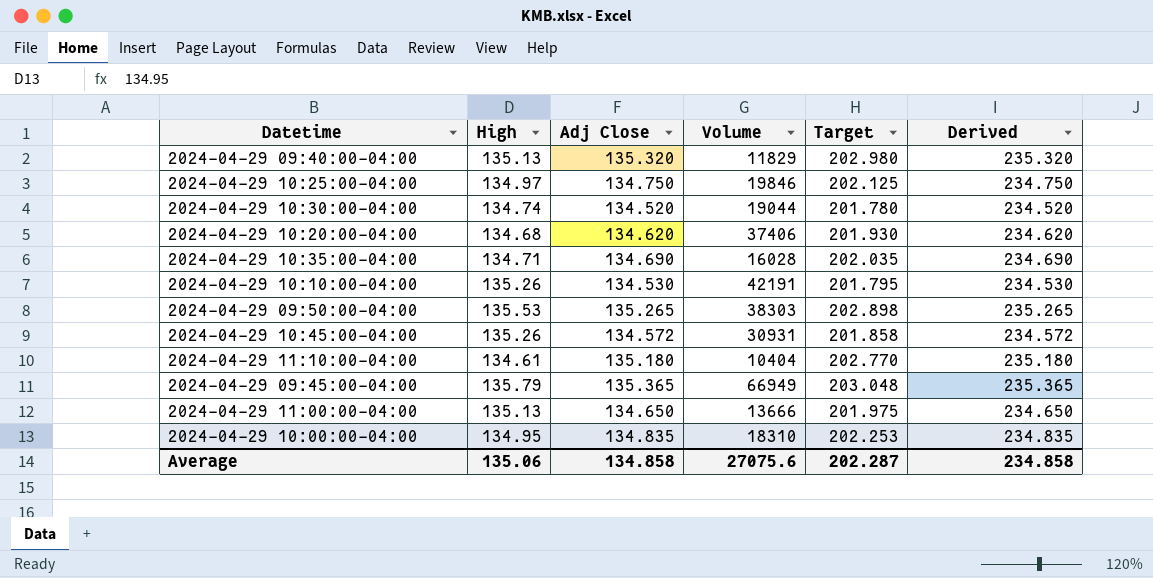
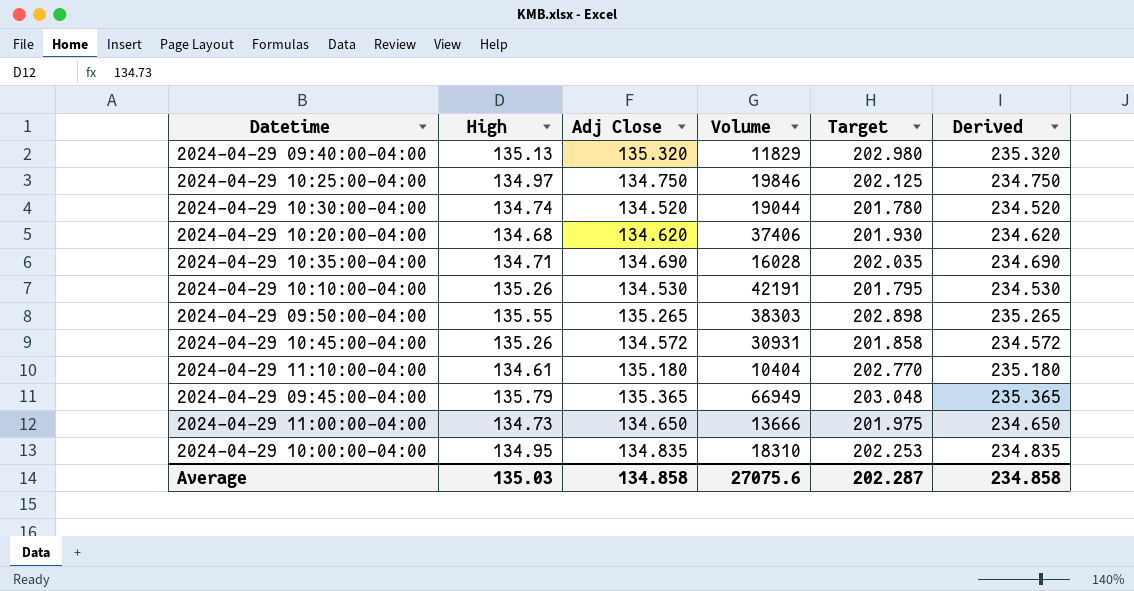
2024-04-29 09:50:00-04:00 | High: 135.53 -> 135.55
2024-04-29 11:00:00-04:00 | High: 135.13 -> 134.73
Average | High: 135.06 -> 135.03

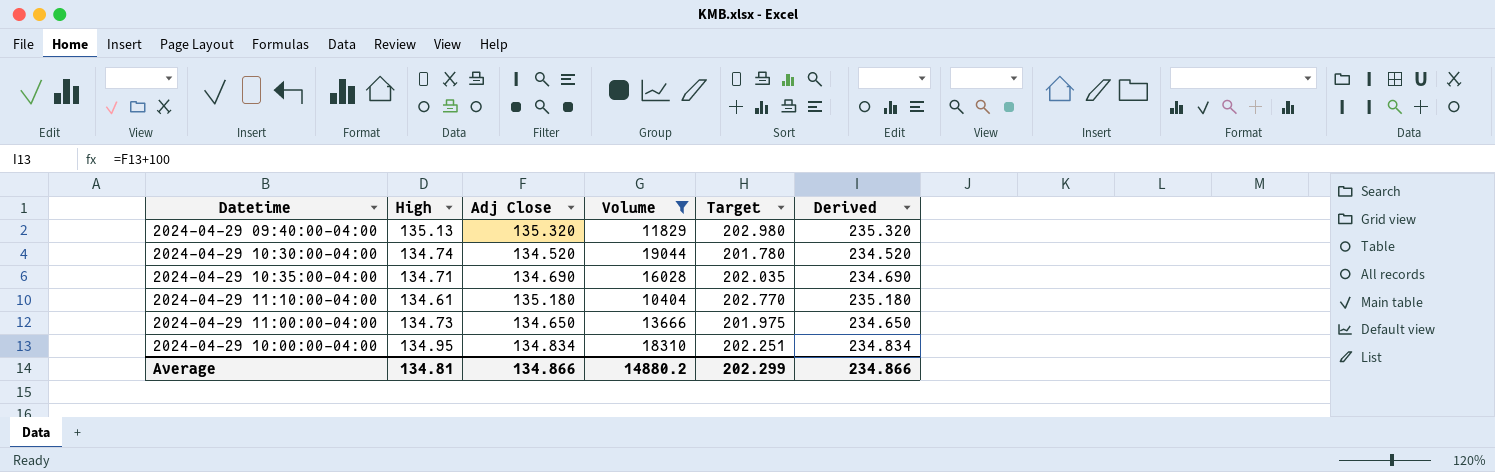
filter: none -> Volume <= 19044
2024-04-29 10:00:00-04:00 | Adj Close: 134.835 -> 134.834
2024-04-29 10:00:00-04:00 | Target: 202.253 -> 202.251
2024-04-29 10:00:00-04:00 | Derived: 234.835 -> 234.834
Average | High: 135.03 -> 134.81
Average | Adj Close: 134.858 -> 134.866
Average | Volume: 27075.6 -> 14880.2
Average | Target: 202.287 -> 202.299
Average | Derived: 234.858 -> 234.866

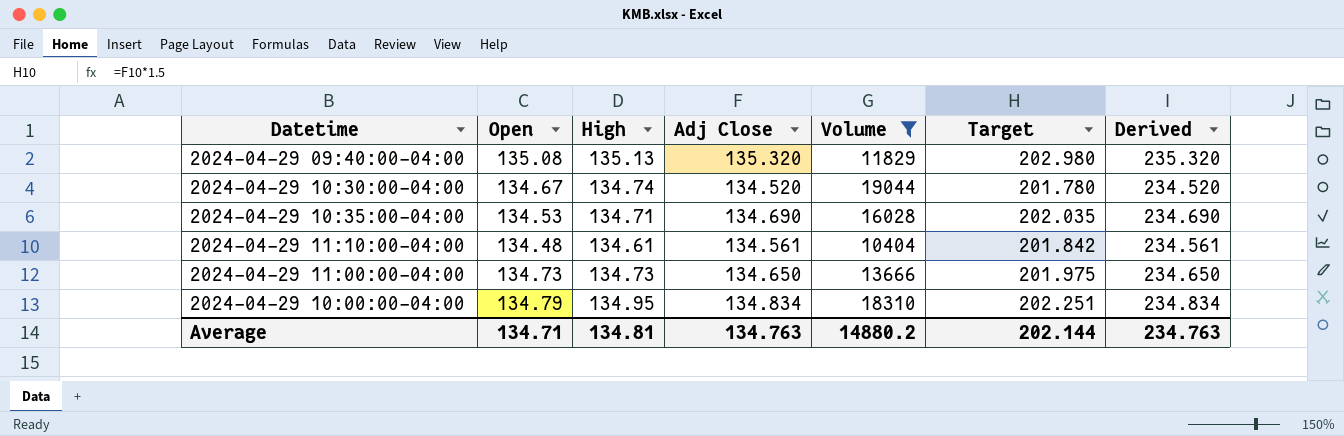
column Open | position: none -> 2
2024-04-29 11:10:00-04:00 | Adj Close: 135.180 -> 134.561
2024-04-29 11:10:00-04:00 | Target: 202.770 -> 201.842
2024-04-29 11:10:00-04:00 | Derived: 235.180 -> 234.561
Average | Adj Close: 134.866 -> 134.763
Average | Target: 202.299 -> 202.144
Average | Derived: 234.866 -> 234.763

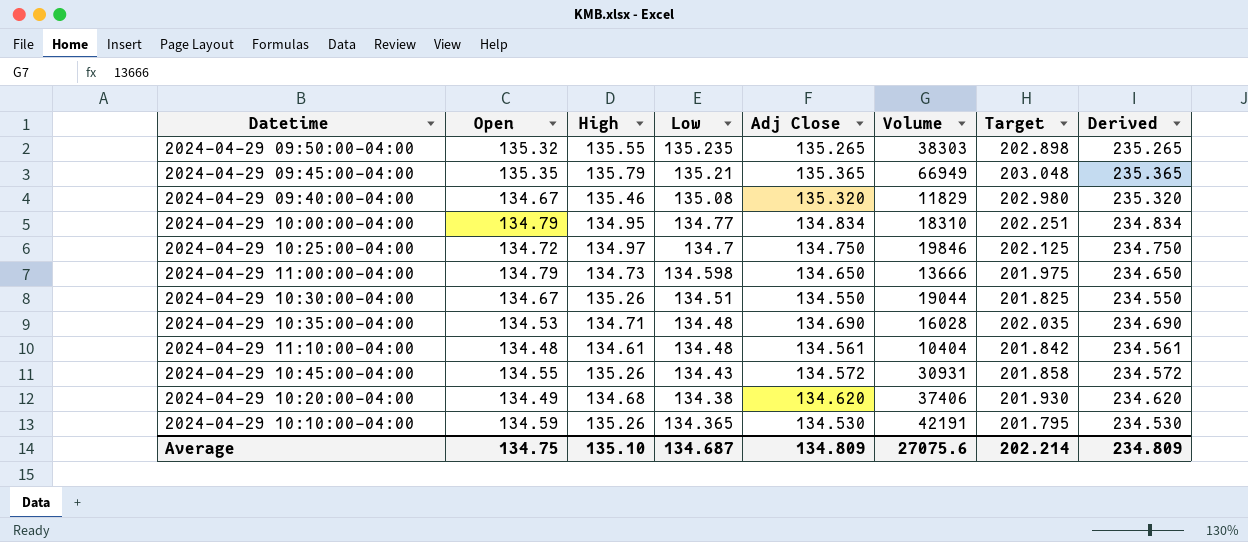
filter: Volume <= 19044 -> none
row order: none -> Low descending
column Low | position: none -> 4
2024-04-29 09:40:00-04:00 | Open: 135.08 -> 134.67
2024-04-29 09:40:00-04:00 | High: 135.13 -> 135.46
2024-04-29 11:00:00-04:00 | Open: 134.73 -> 134.79
2024-04-29 10:30:00-04:00 | High: 134.74 -> 135.26
2024-04-29 10:30:00-04:00 | Adj Close: 134.520 -> 134.550
2024-04-29 10:30:00-04:00 | Target: 201.780 -> 201.825
2024-04-29 10:30:00-04:00 | Derived: 234.520 -> 234.550
Average | Open: 134.71 -> 134.75
Average | High: 134.81 -> 135.10
Average | Adj Close: 134.763 -> 134.809
Average | Volume: 14880.2 -> 27075.6
Average | Target: 202.144 -> 202.214
Average | Derived: 234.763 -> 234.809

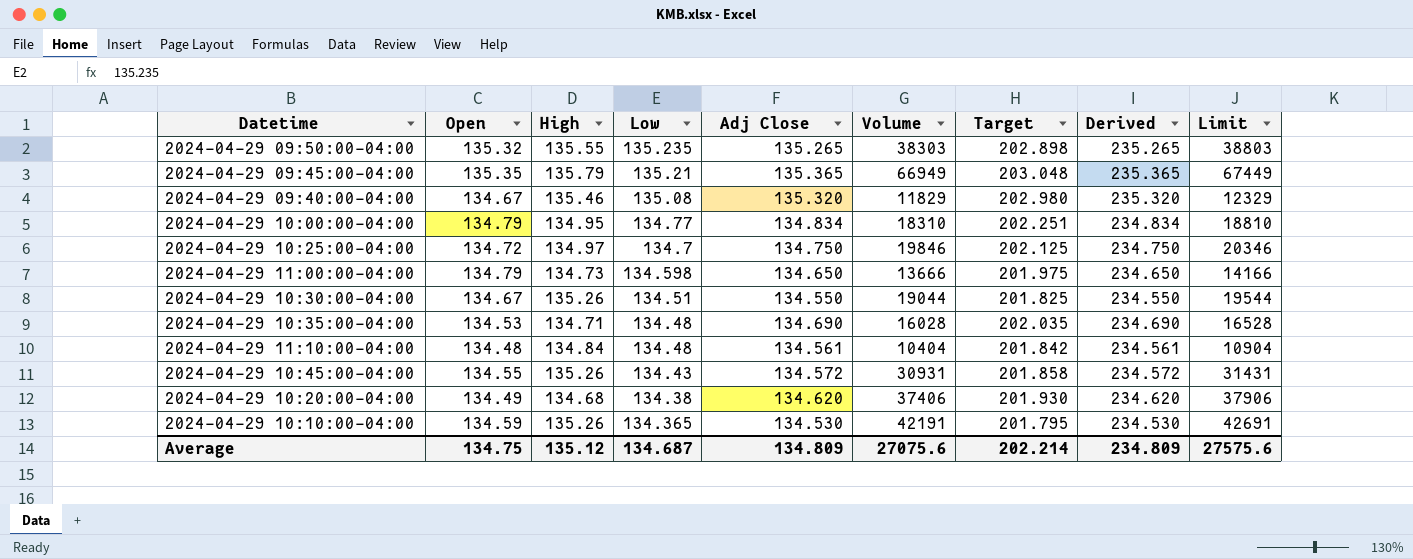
column Limit | formula: none -> [Volume] + 500
2024-04-29 11:10:00-04:00 | High: 134.61 -> 134.84
Average | High: 135.10 -> 135.12

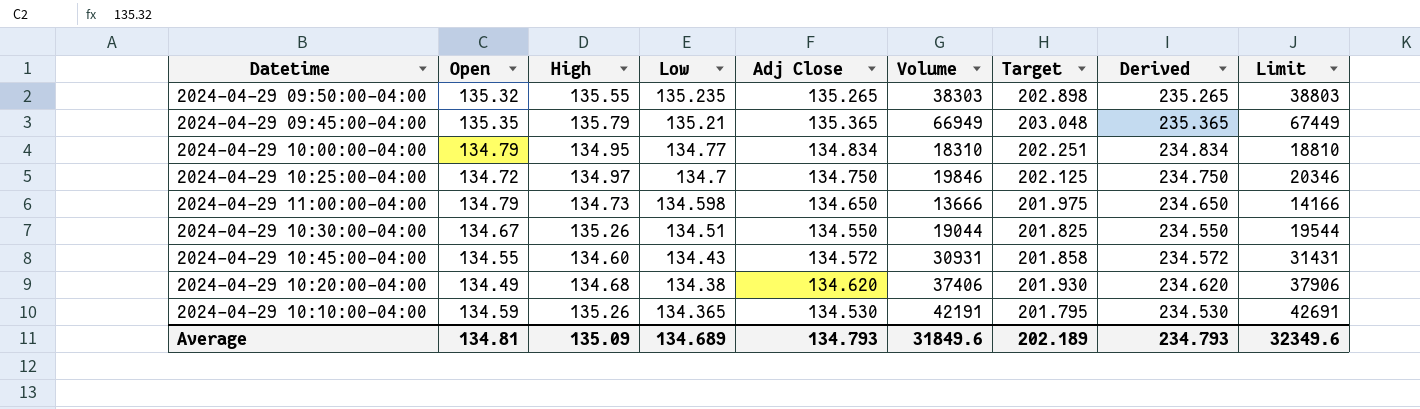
row 2024-04-29 09:40:00-04:00: 134.67 | 135.46 | 135.08 | 135.320 | 11829 | 202.980 | 235.320 | 12329 -> none
row 2024-04-29 10:35:00-04:00: 134.53 | 134.71 | 134.48 | 134.690 | 16028 | 202.035 | 234.690 | 16528 -> none
row 2024-04-29 11:10:00-04:00: 134.48 | 134.84 | 134.48 | 134.561 | 10404 | 201.842 | 234.561 | 10904 -> none
2024-04-29 10:45:00-04:00 | High: 135.26 -> 134.60
Average | Open: 134.75 -> 134.81
Average | High: 135.12 -> 135.09
Average | Low: 134.687 -> 134.689
Average | Adj Close: 134.809 -> 134.793
Average | Volume: 27075.6 -> 31849.6
Average | Target: 202.214 -> 202.189
Average | Derived: 234.809 -> 234.793
Average | Limit: 27575.6 -> 32349.6

